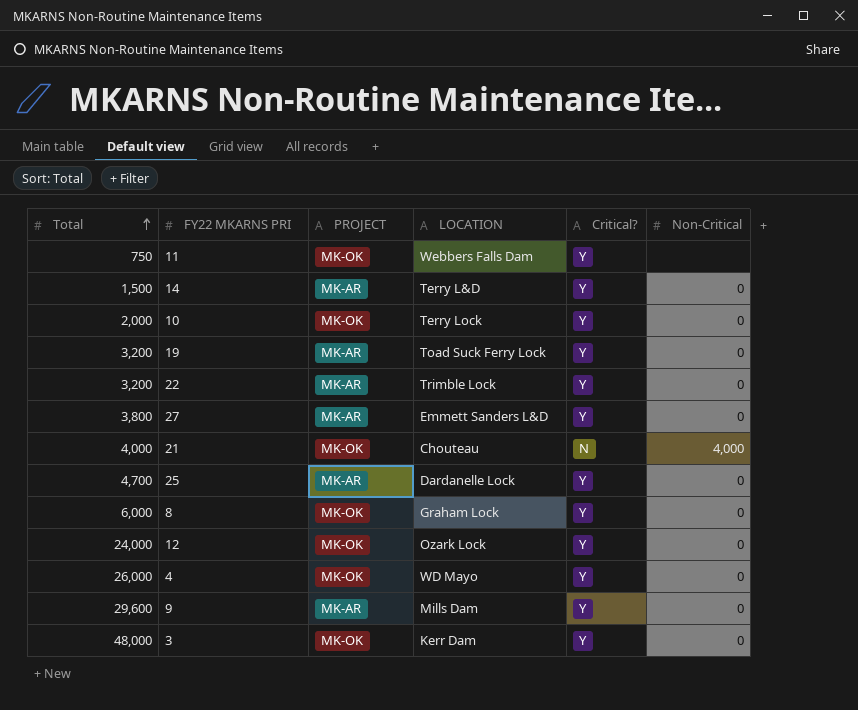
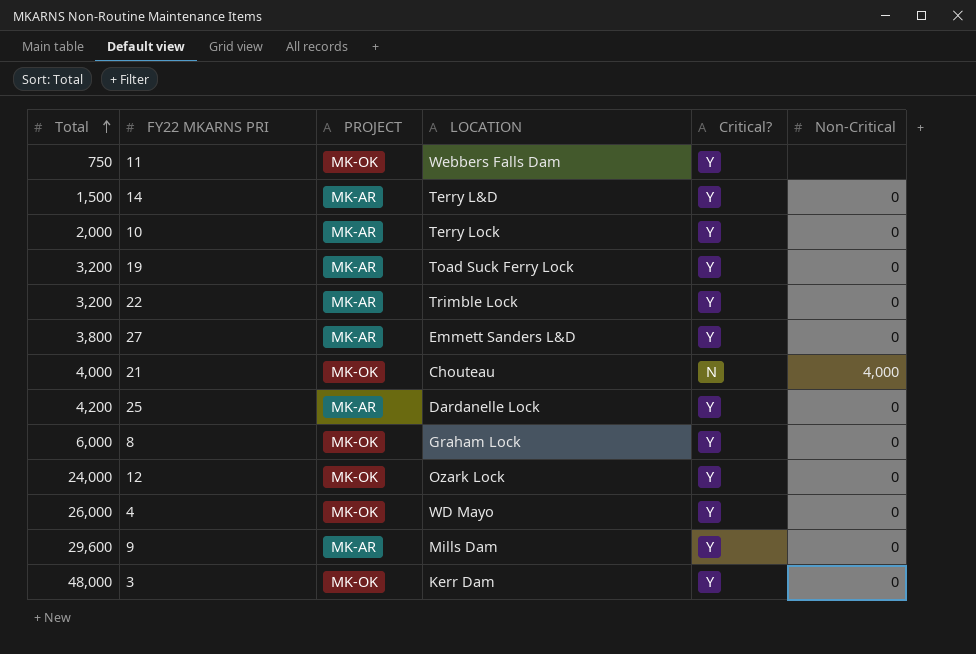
10 | PROJECT: MK-OK -> MK-AR
25 | Total: 4,700 -> 4,200

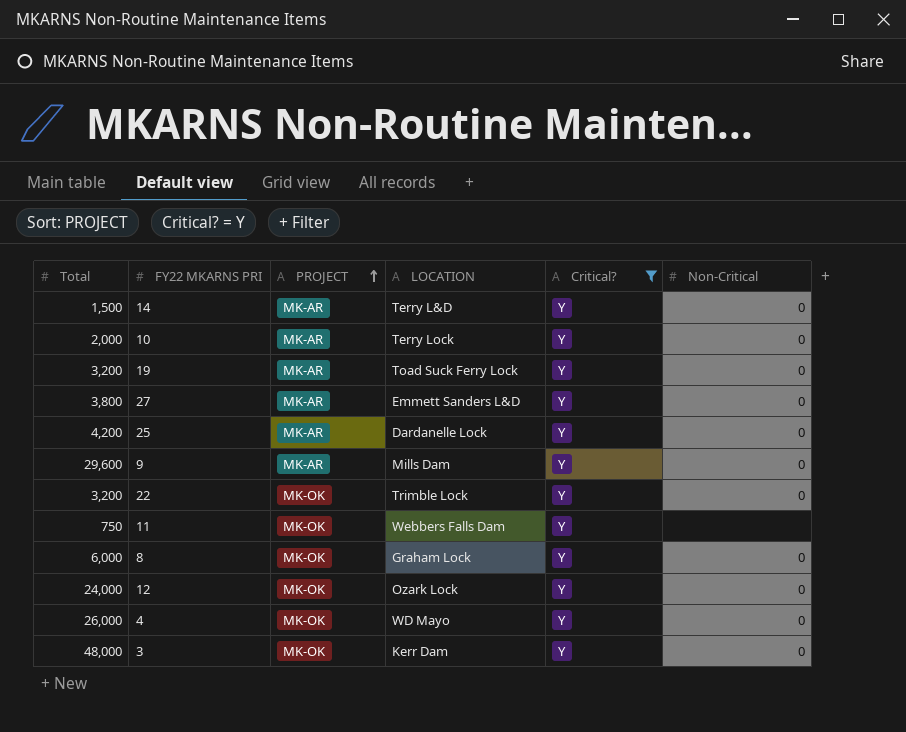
filter: none -> Critical? = Y
row order: Total ascending -> PROJECT ascending
22 | PROJECT: MK-AR -> MK-OK

